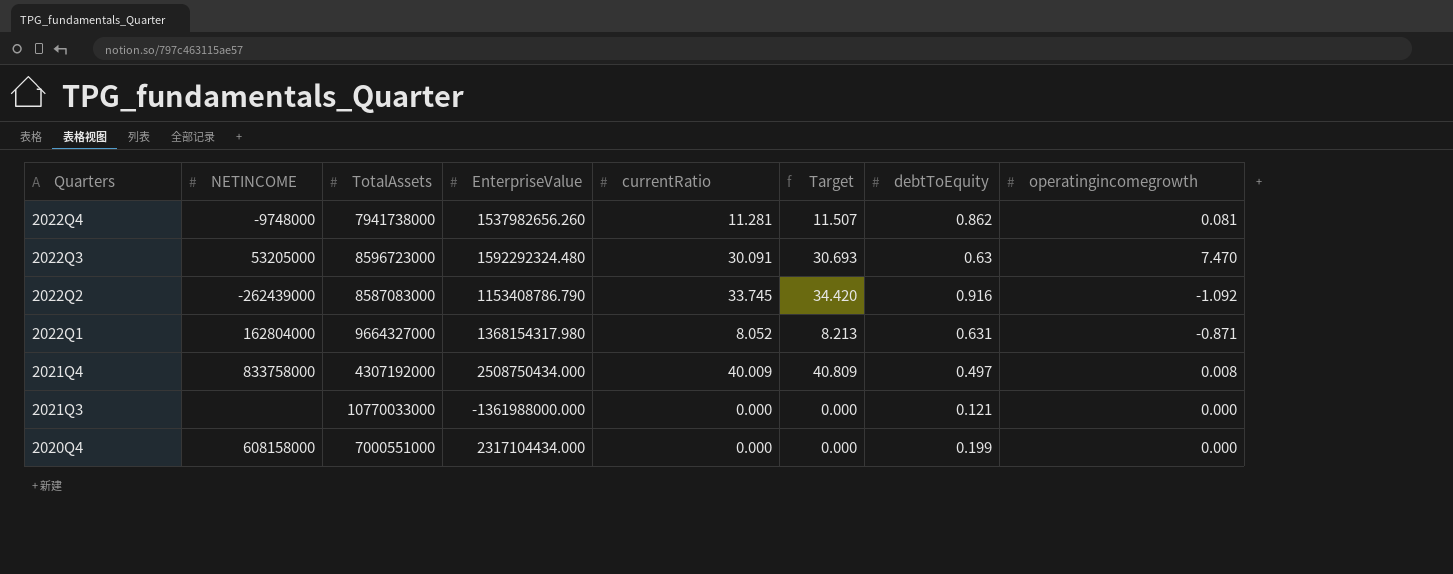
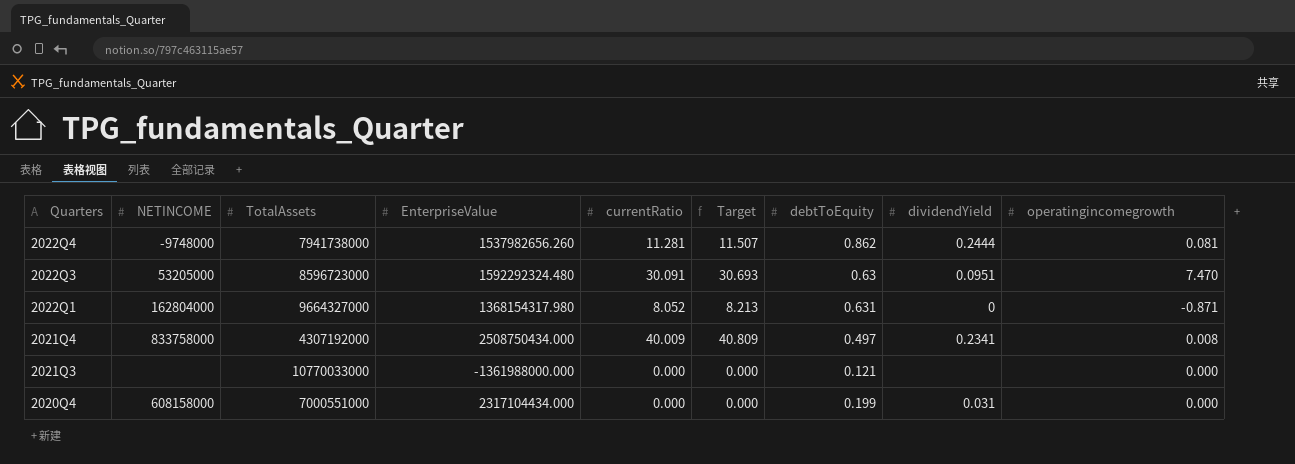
column dividendYield | position: none -> 8
row 2022Q2: -262439000 | 8587083000 | 1153408786.790 | 33.745 | 34.420 | 0.916 | -1.092 -> none

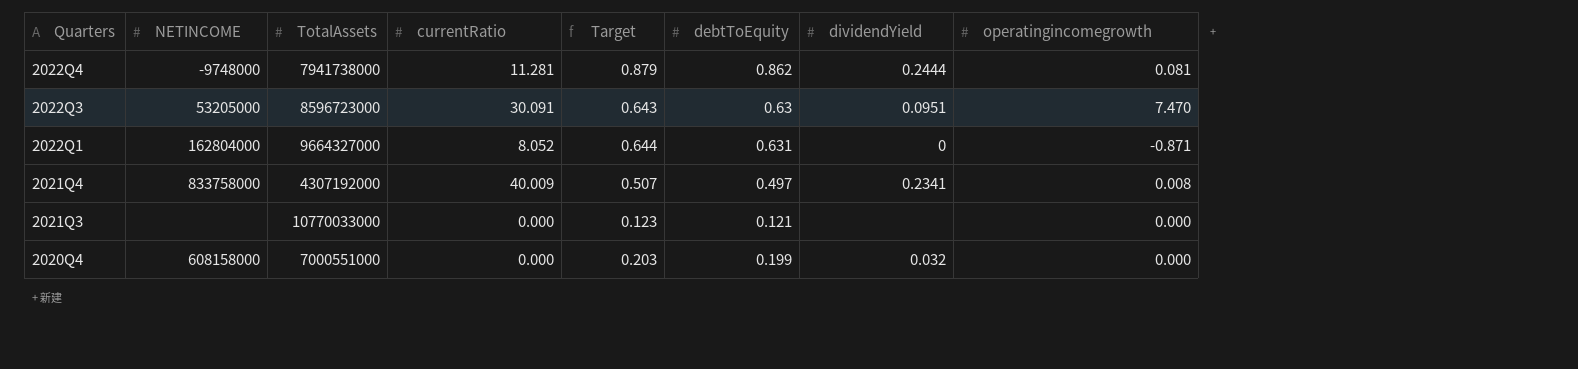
column EnterpriseValue | position: 4 -> none
column Target | formula: [currentRatio] * 1.02 -> [debtToEquity] * 1.02
2020Q4 | dividendYield: 0.031 -> 0.032

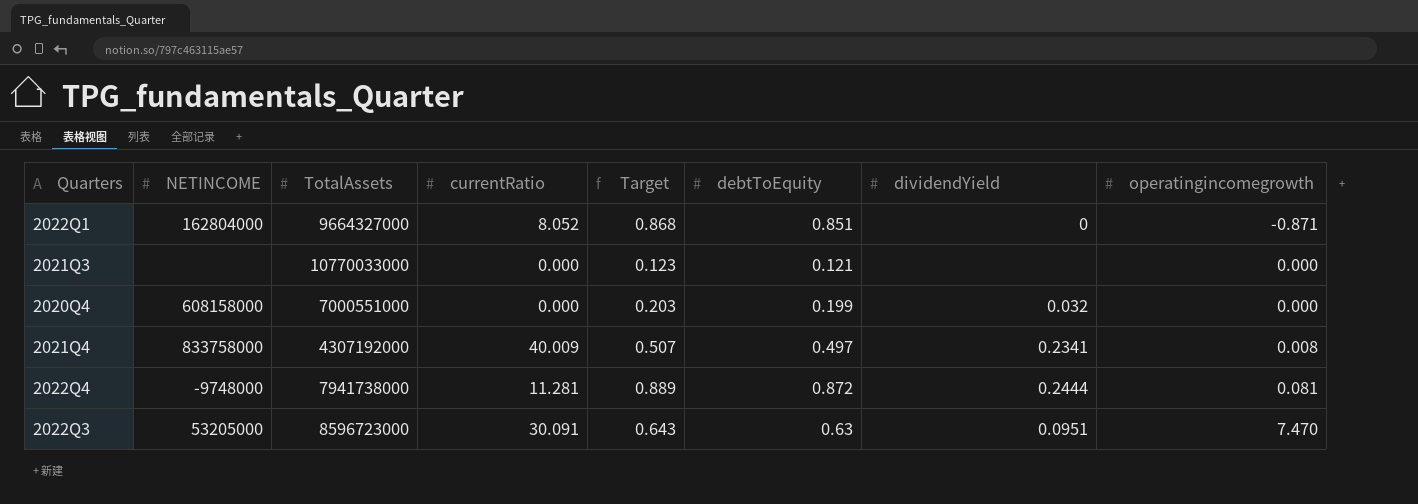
row order: Quarters descending -> operatingincomegrowth ascending
2022Q1 | Target: 0.644 -> 0.868
2022Q1 | debtToEquity: 0.631 -> 0.851
2022Q4 | Target: 0.879 -> 0.889
2022Q4 | debtToEquity: 0.862 -> 0.872

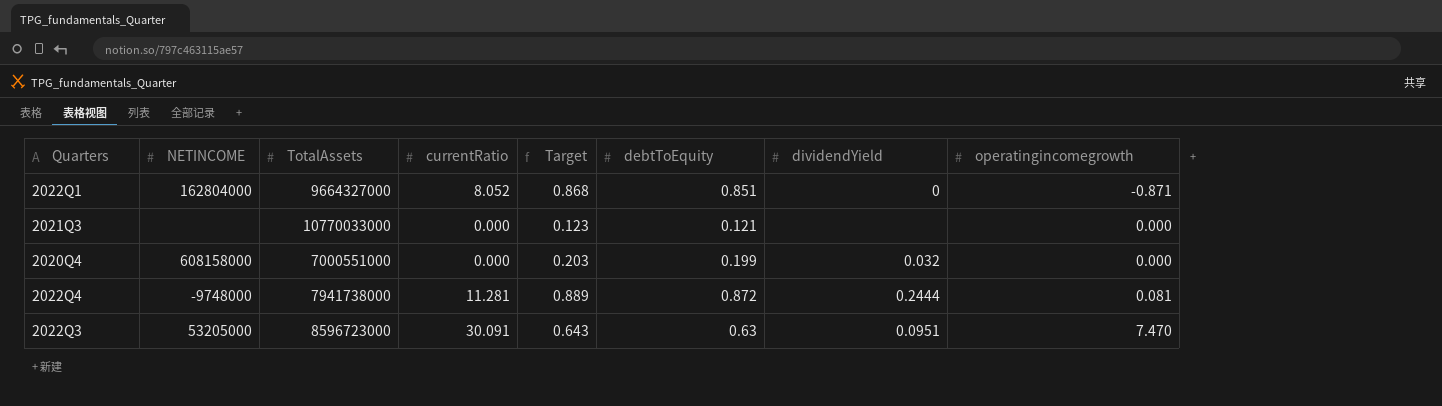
row 2021Q4: 833758000 | 4307192000 | 40.009 | 0.507 | 0.497 | 0.2341 | 0.008 -> none

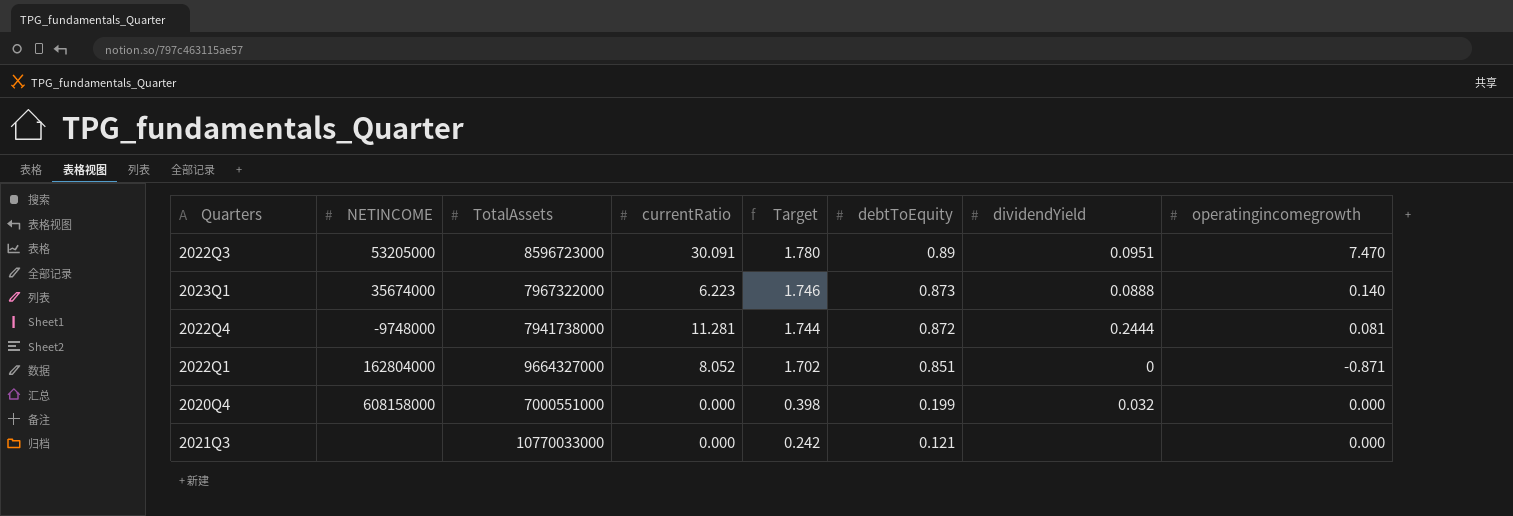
row order: operatingincomegrowth ascending -> Target descending
column Target | formula: [debtToEquity] * 1.02 -> [debtToEquity] * 2
2022Q3 | debtToEquity: 0.63 -> 0.89
row 2023Q1: none -> 35674000 | 7967322000 | 6.223 | 1.746 | 0.873 | 0.0888 | 0.140

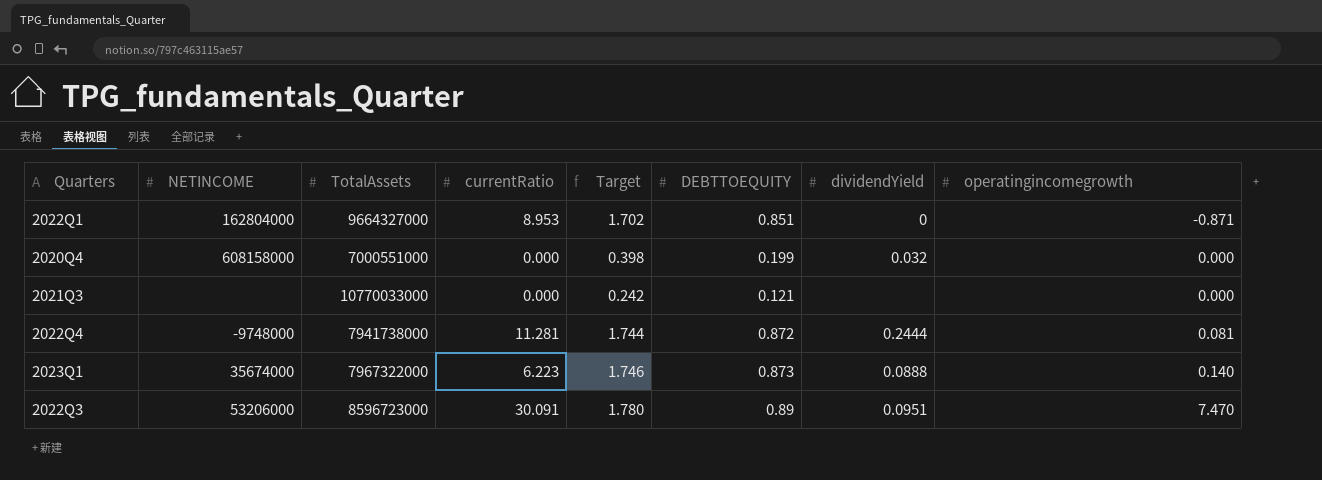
row order: Target descending -> operatingincomegrowth ascending
column name: debtToEquity -> DEBTTOEQUITY
2022Q1 | currentRatio: 8.052 -> 8.953
2022Q3 | NETINCOME: 53205000 -> 53206000

